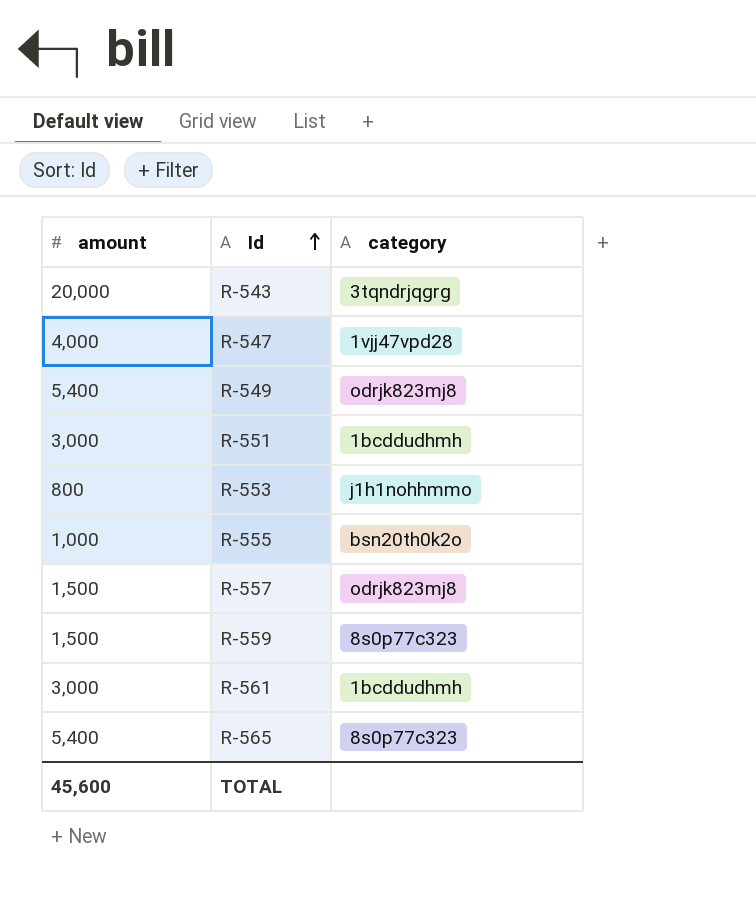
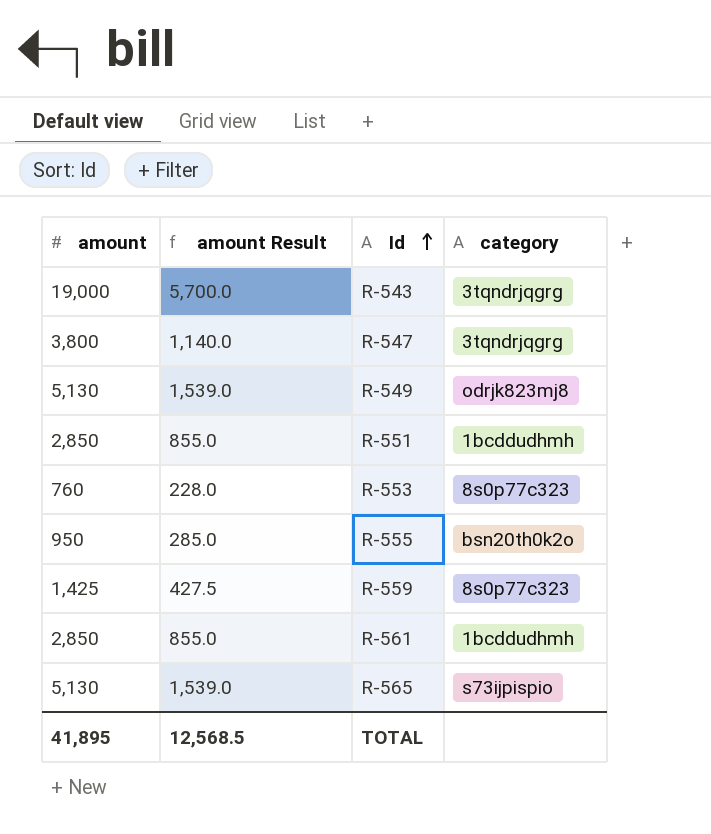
column amount Result | formula: none -> [amount] * 0.3
row R-557: 1,500 | odrjk823mj8 -> none
R-543 | amount: 20,000 -> 19,000
R-547 | amount: 4,000 -> 3,800
R-547 | category: 1vjj47vpd28 -> 3tqndrjqgrg
R-549 | amount: 5,400 -> 5,130
R-551 | amount: 3,000 -> 2,850
R-553 | amount: 800 -> 760
R-553 | category: j1h1nohhmmo -> 8s0p77c323
R-555 | amount: 1,000 -> 950
R-559 | amount: 1,500 -> 1,425
R-561 | amount: 3,000 -> 2,850
R-565 | amount: 5,400 -> 5,130
R-565 | category: 8s0p77c323 -> s73ijpispio
TOTAL | amount: 45,600 -> 41,895

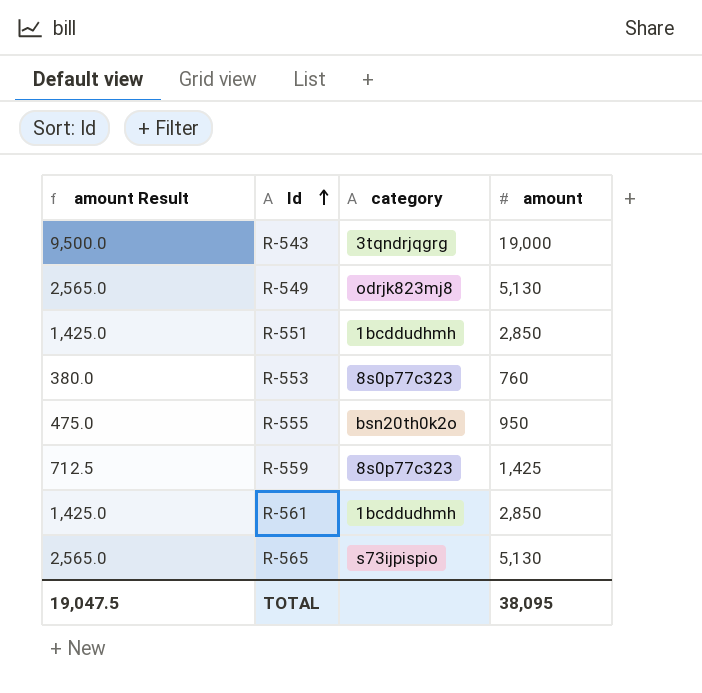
column amount Result | formula: [amount] * 0.3 -> [amount] * 0.5
column amount | position: 1 -> 4
row R-547: 3,800 | 1,140.0 | 3tqndrjqgrg -> none
TOTAL | amount Result: 12,568.5 -> 19,047.5
TOTAL | amount: 41,895 -> 38,095

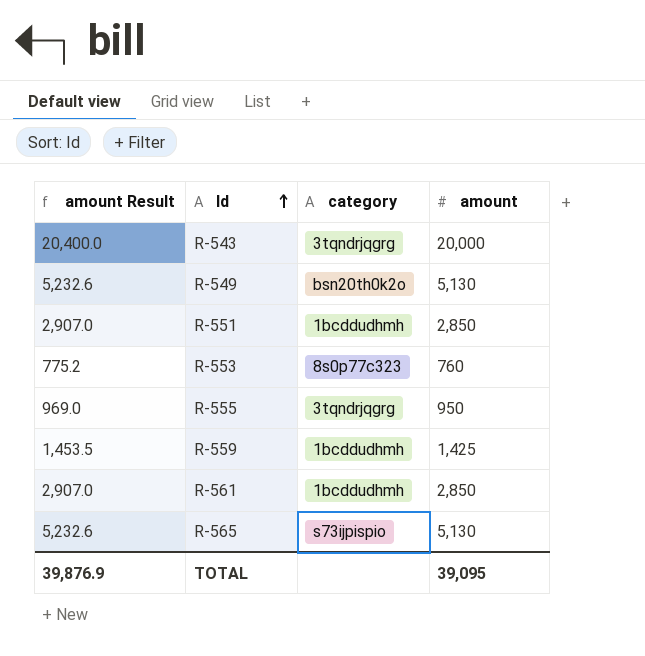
column amount Result | formula: [amount] * 0.5 -> [amount] * 1.02
R-543 | amount: 19,000 -> 20,000
R-549 | category: odrjk823mj8 -> bsn20th0k2o
R-555 | category: bsn20th0k2o -> 3tqndrjqgrg
R-559 | category: 8s0p77c323 -> 1bcddudhmh
TOTAL | amount Result: 19,047.5 -> 39,876.9
TOTAL | amount: 38,095 -> 39,095

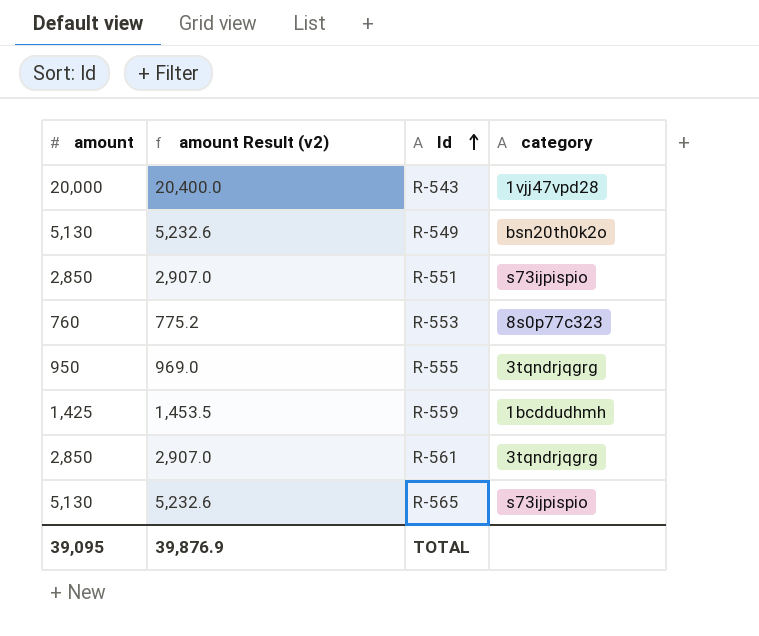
column amount | position: 4 -> 1
column name: amount Result -> amount Result (v2)
R-543 | category: 3tqndrjqgrg -> 1vjj47vpd28
R-551 | category: 1bcddudhmh -> s73ijpispio
R-561 | category: 1bcddudhmh -> 3tqndrjqgrg

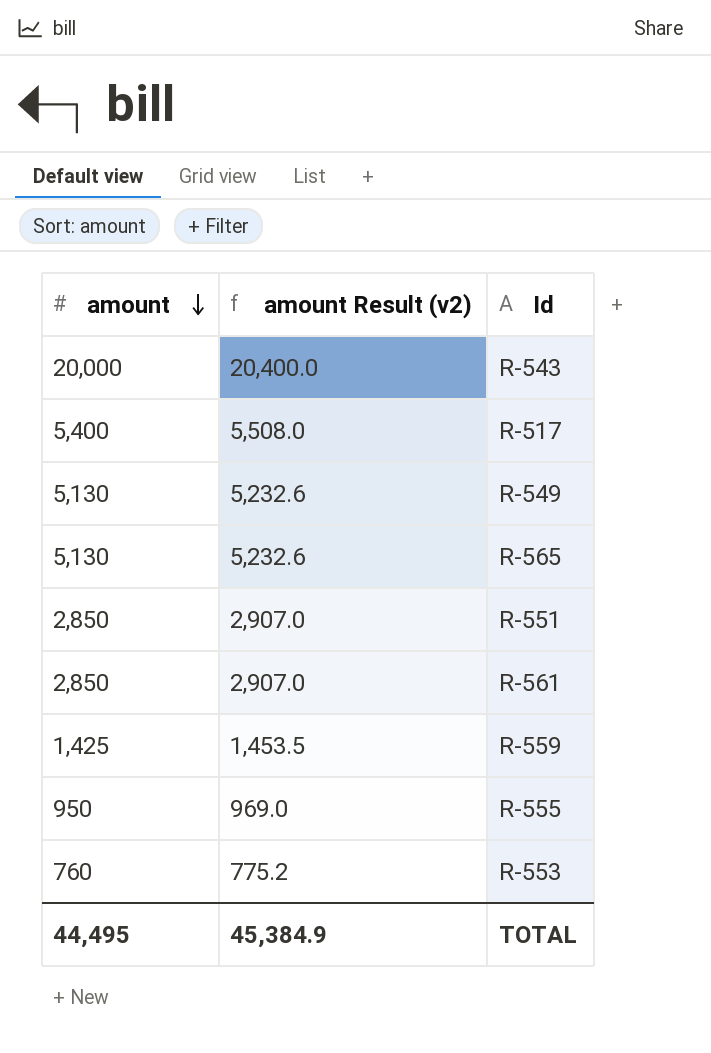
row order: Id ascending -> amount descending
column category | position: 4 -> none
row R-517: none -> 5,400 | 5,508.0
TOTAL | amount: 39,095 -> 44,495
TOTAL | amount Result (v2): 39,876.9 -> 45,384.9

